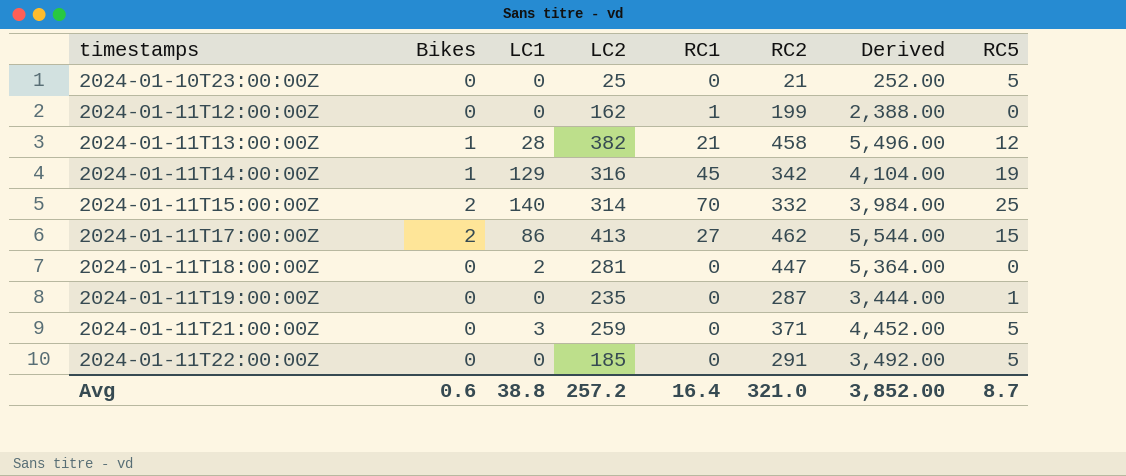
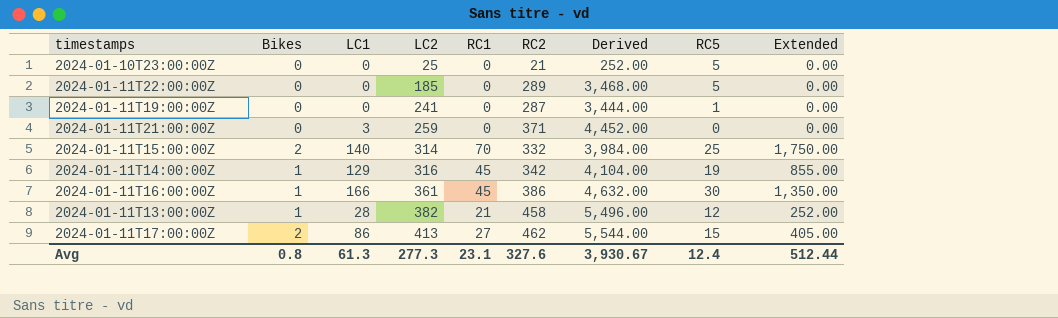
row order: timestamps ascending -> LC2 ascending
column Extended | formula: none -> [RC1] * [RC5]
row 2024-01-11T12:00:00Z: 0 | 0 | 162 | 1 | 199 | 2,388.00 | 0 -> none
row 2024-01-11T18:00:00Z: 0 | 2 | 281 | 0 | 447 | 5,364.00 | 0 -> none
2024-01-11T22:00:00Z | RC2: 291 -> 289
2024-01-11T22:00:00Z | Derived: 3,492.00 -> 3,468.00
2024-01-11T19:00:00Z | LC2: 235 -> 241
2024-01-11T21:00:00Z | RC5: 5 -> 0
row 2024-01-11T16:00:00Z: none -> 1 | 166 | 361 | 45 | 386 | 4,632.00 | 30 | 1,350.00
Avg | Bikes: 0.6 -> 0.8
Avg | LC1: 38.8 -> 61.3
Avg | LC2: 257.2 -> 277.3
Avg | RC1: 16.4 -> 23.1
Avg | RC2: 321.0 -> 327.6
Avg | Derived: 3,852.00 -> 3,930.67
Avg | RC5: 8.7 -> 12.4

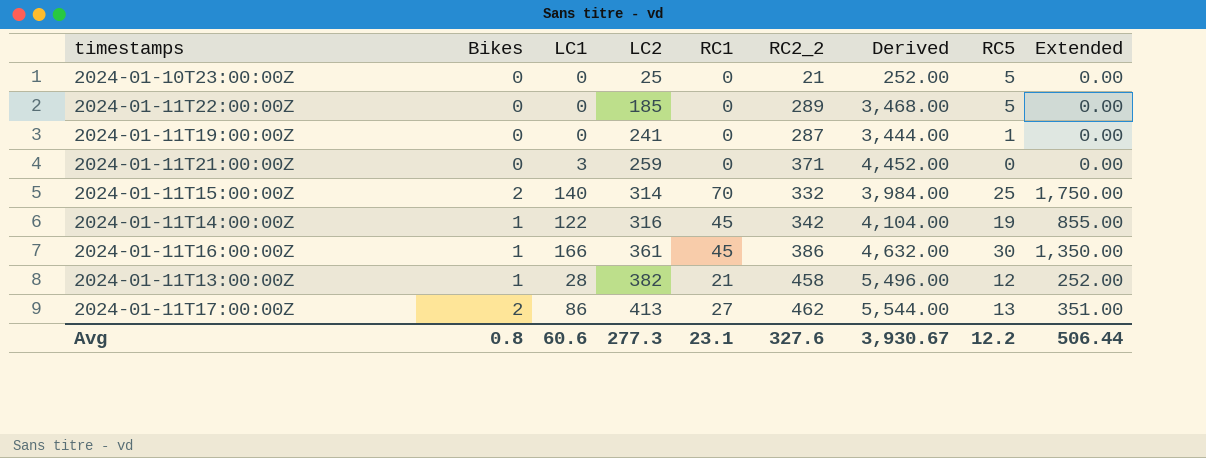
column name: RC2 -> RC2_2
2024-01-11T14:00:00Z | LC1: 129 -> 122
2024-01-11T17:00:00Z | RC5: 15 -> 13
2024-01-11T17:00:00Z | Extended: 405.00 -> 351.00
Avg | LC1: 61.3 -> 60.6
Avg | RC5: 12.4 -> 12.2
Avg | Extended: 512.44 -> 506.44

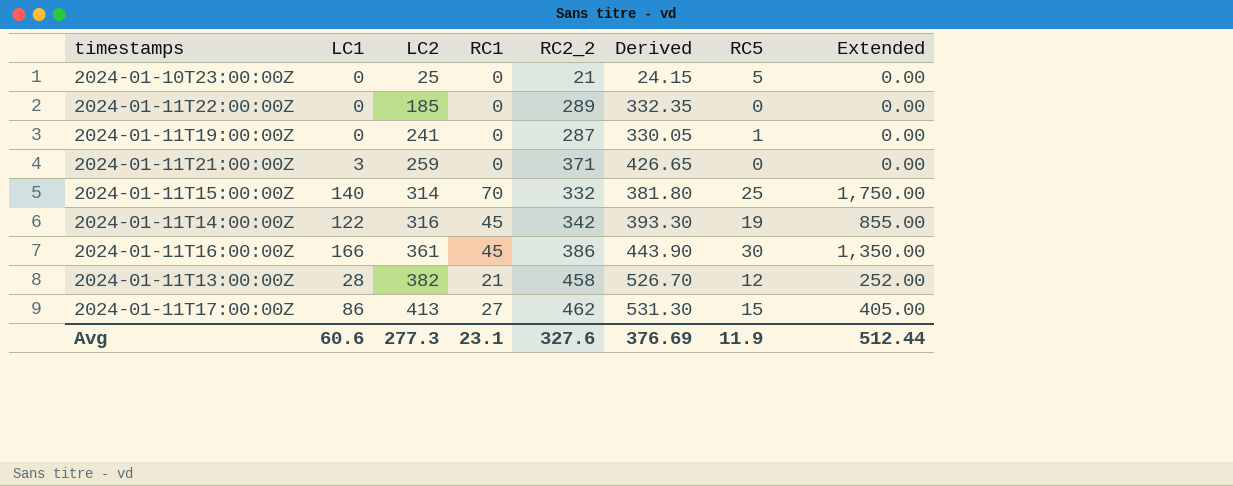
column Bikes | position: 2 -> none
column Derived | formula: [RC2_2] * 12 -> [RC2_2] * 1.15
2024-01-11T22:00:00Z | RC5: 5 -> 0
2024-01-11T17:00:00Z | RC5: 13 -> 15
2024-01-11T17:00:00Z | Extended: 351.00 -> 405.00
Avg | Derived: 3,930.67 -> 376.69
Avg | RC5: 12.2 -> 11.9
Avg | Extended: 506.44 -> 512.44

